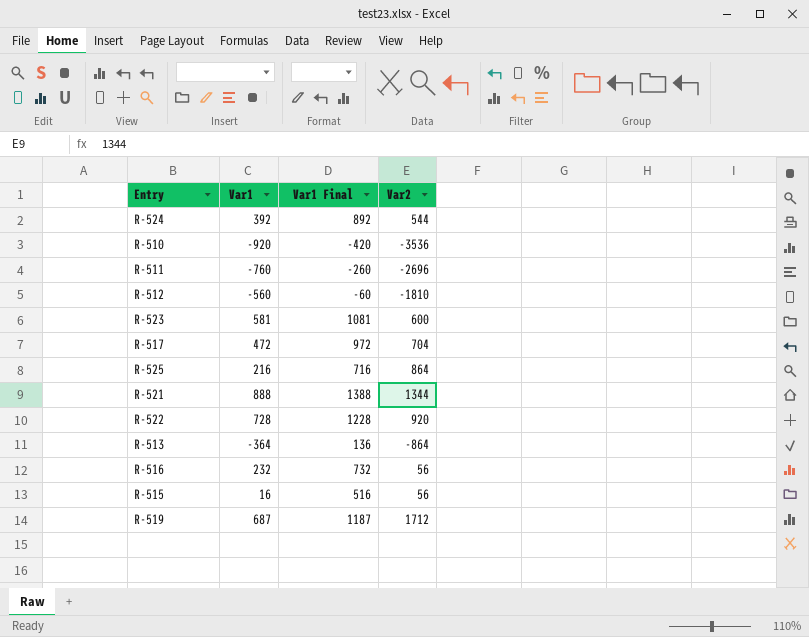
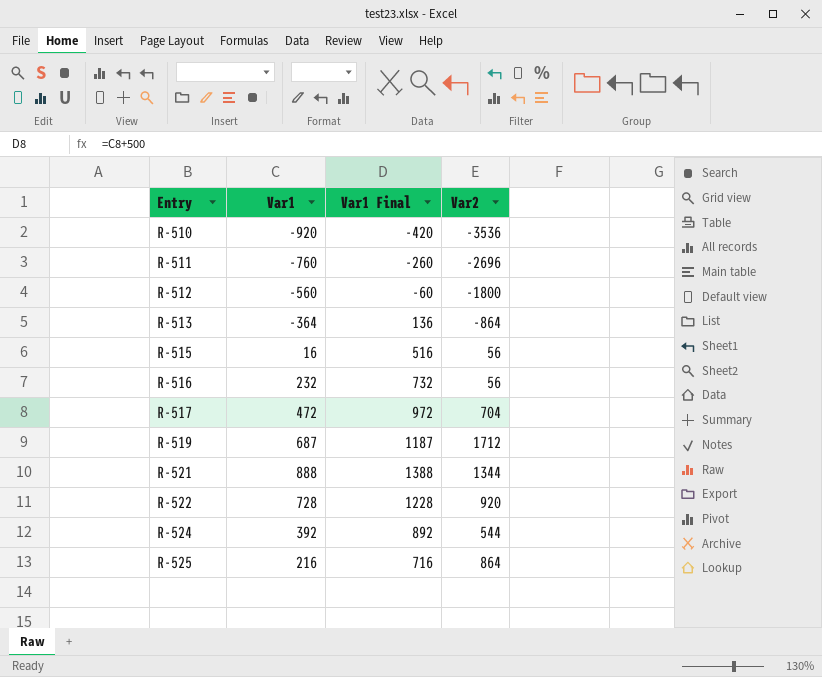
row order: none -> Entry ascending
row R-523: 581 | 1081 | 600 -> none
R-512 | Var2: -1810 -> -1800

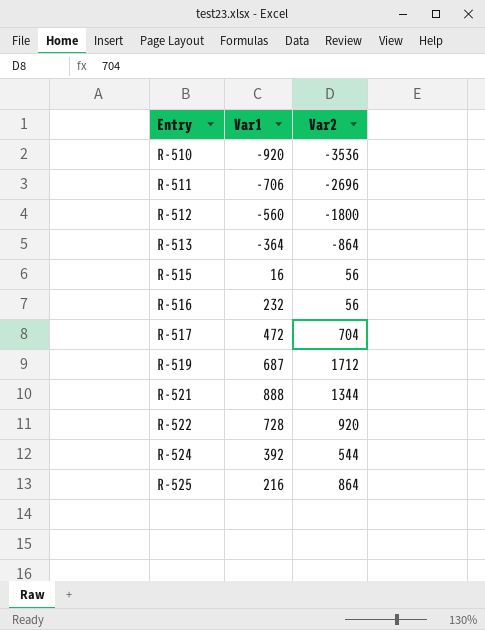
column Var1 Final | formula: [Var1] + 500 -> none
R-511 | Var1: -760 -> -706

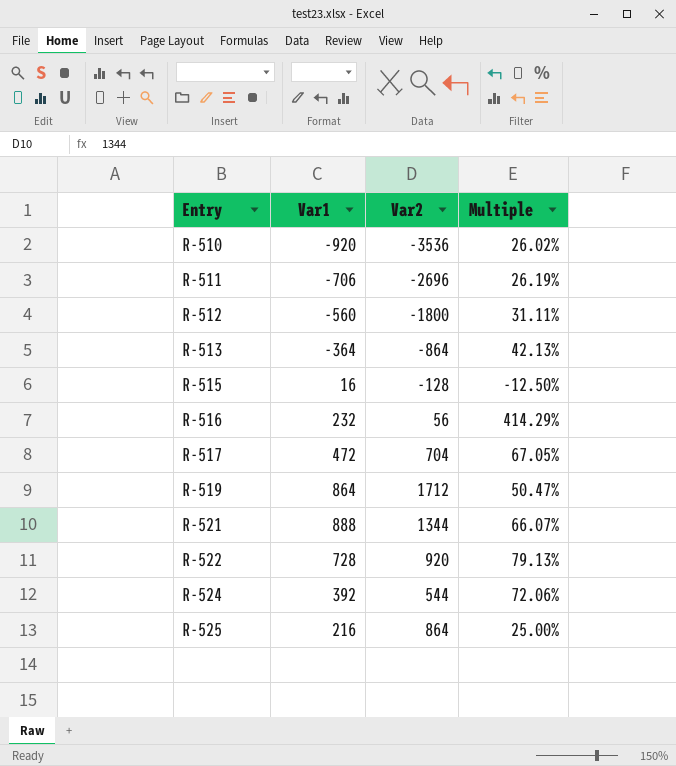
column Multiple | formula: none -> [Var1] / [Var2]
R-515 | Var2: 56 -> -128
R-519 | Var1: 687 -> 864

